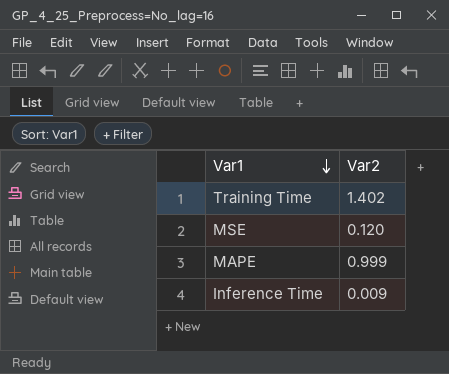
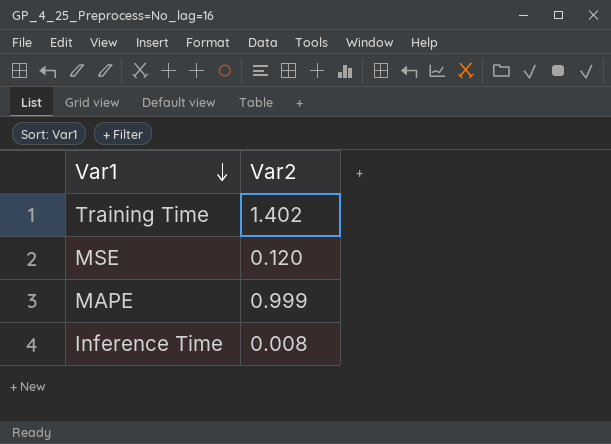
Inference Time | Var2: 0.009 -> 0.008

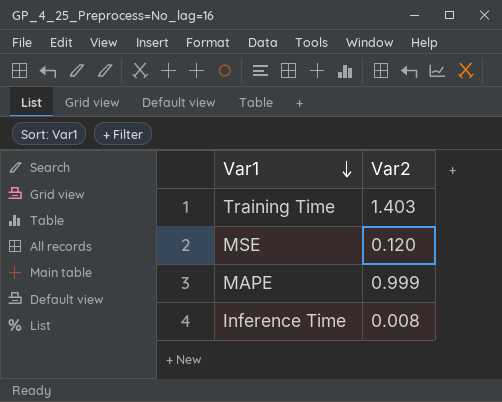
Training Time | Var2: 1.402 -> 1.403

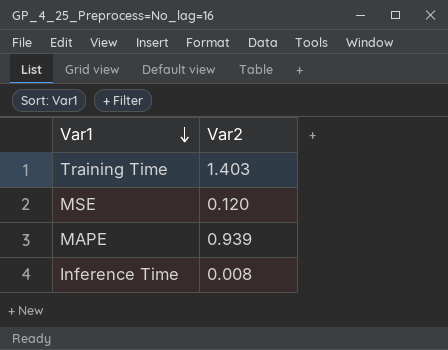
MAPE | Var2: 0.999 -> 0.939

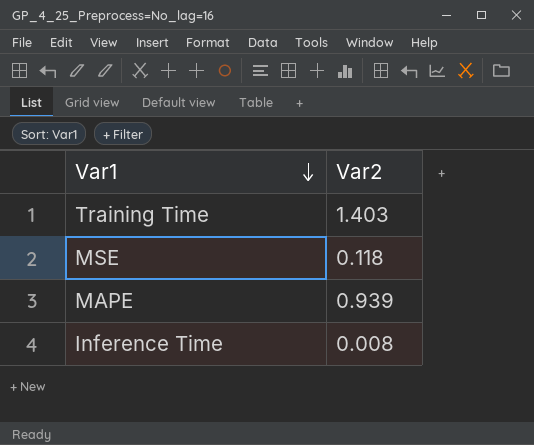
MSE | Var2: 0.120 -> 0.118

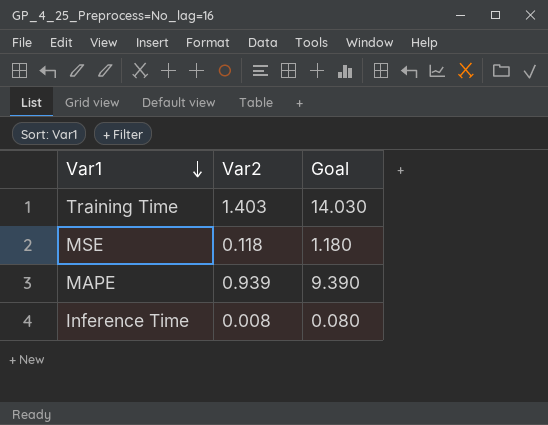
column Goal | formula: none -> [Var2] * 10

